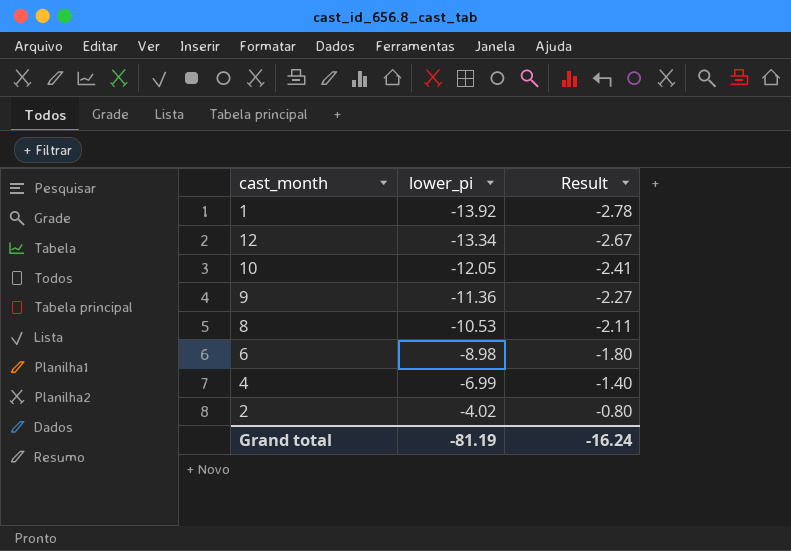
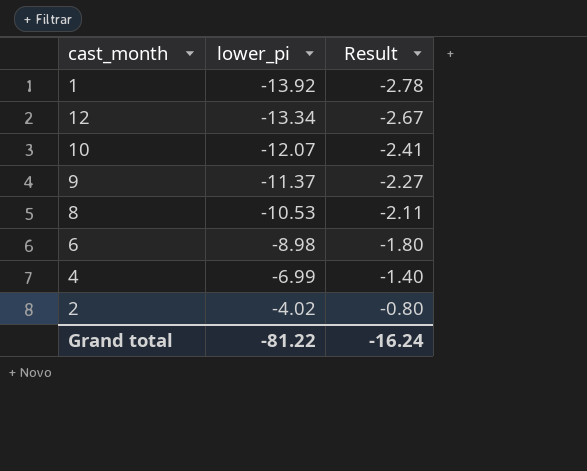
10 | lower_pi: -12.05 -> -12.07
9 | lower_pi: -11.36 -> -11.37
Grand total | lower_pi: -81.19 -> -81.22

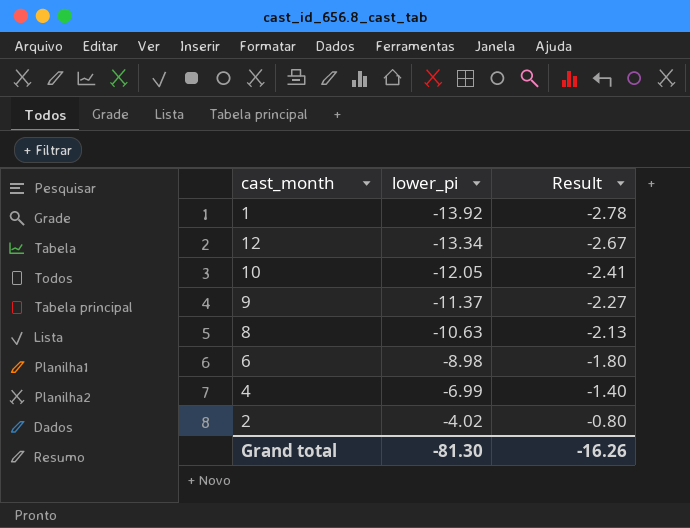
10 | lower_pi: -12.07 -> -12.05
8 | lower_pi: -10.53 -> -10.63
8 | Result: -2.11 -> -2.13
Grand total | lower_pi: -81.22 -> -81.30
Grand total | Result: -16.24 -> -16.26

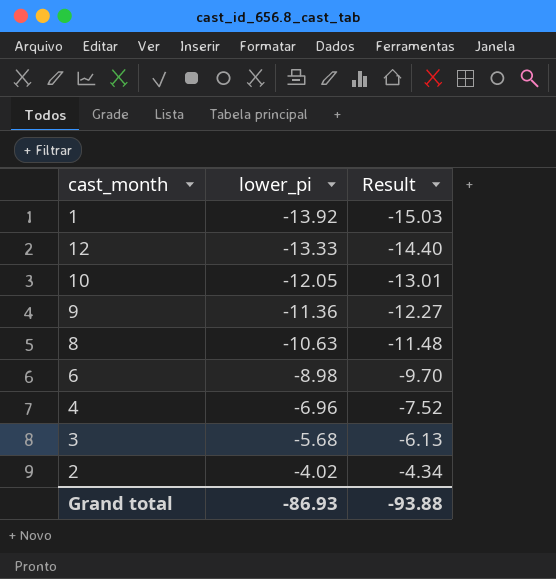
column Result | formula: [lower_pi] * 0.2 -> [lower_pi] * 1.08
12 | lower_pi: -13.34 -> -13.33
9 | lower_pi: -11.37 -> -11.36
4 | lower_pi: -6.99 -> -6.96
row 3: none -> -5.68 | -6.13
Grand total | lower_pi: -81.30 -> -86.93
Grand total | Result: -16.26 -> -93.88

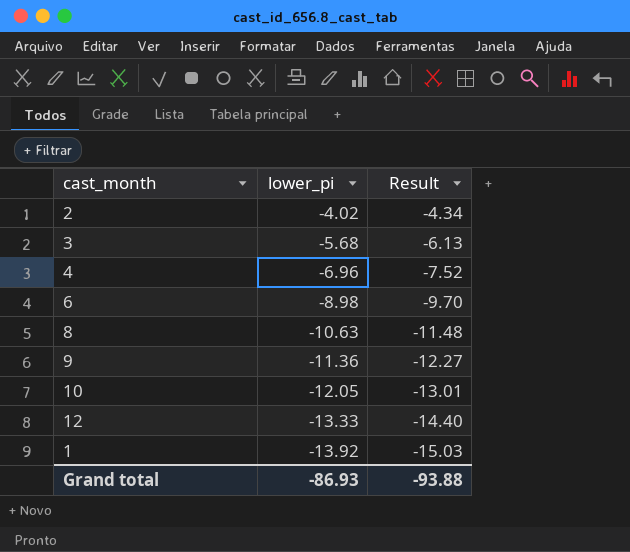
row order: lower_pi ascending -> lower_pi descending

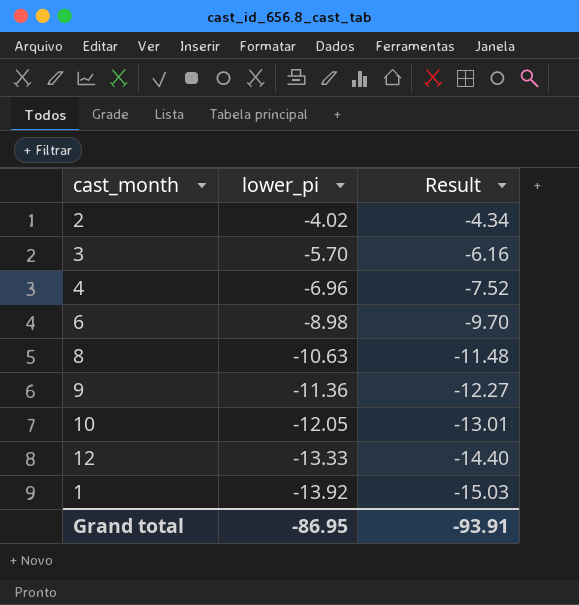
3 | lower_pi: -5.68 -> -5.70
3 | Result: -6.13 -> -6.16
Grand total | lower_pi: -86.93 -> -86.95
Grand total | Result: -93.88 -> -93.91

